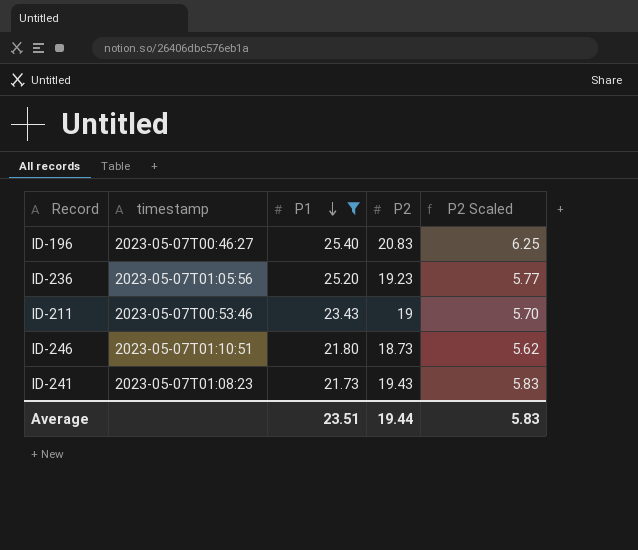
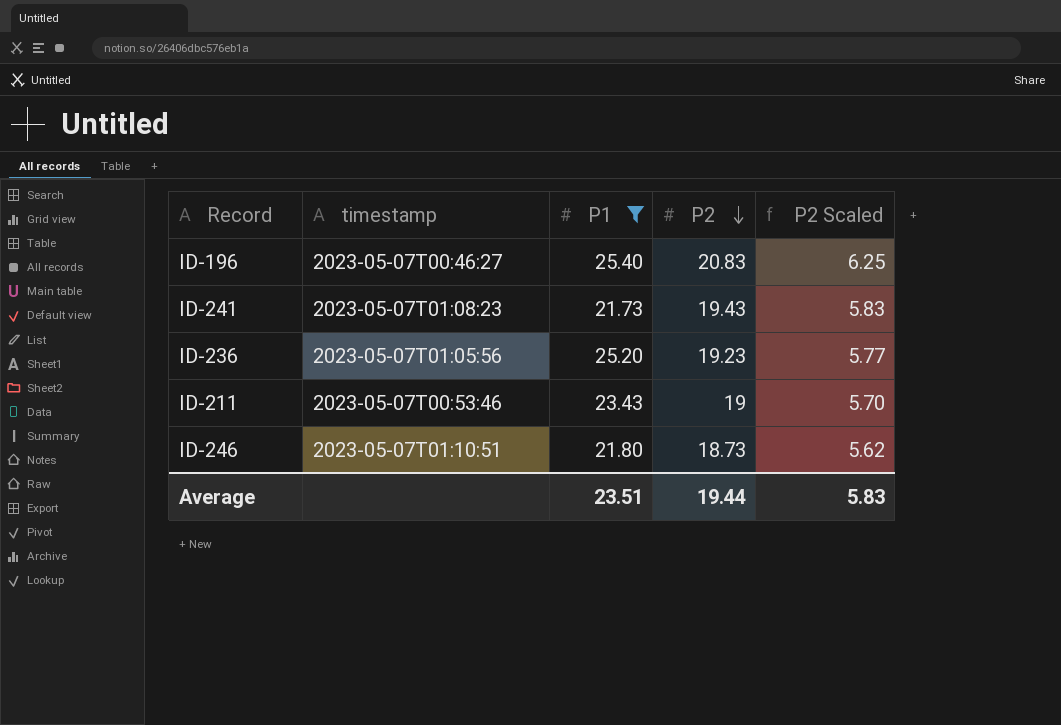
row order: P1 descending -> P2 descending

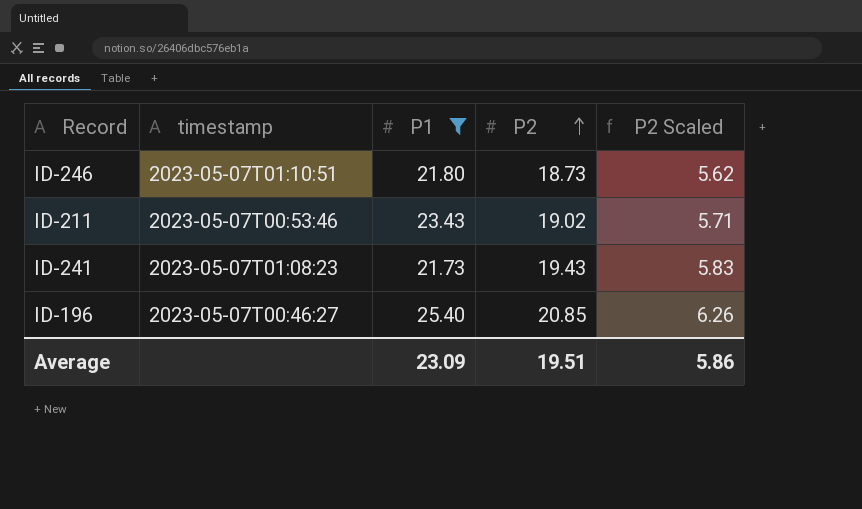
row order: P2 descending -> P2 ascending
row ID-236: 2023-05-07T01:05:56 | 25.20 | 19.23 | 5.77 -> none
ID-211 | P2: 19 -> 19.02
ID-211 | P2 Scaled: 5.70 -> 5.71
ID-196 | P2: 20.83 -> 20.85
ID-196 | P2 Scaled: 6.25 -> 6.26
Average | P1: 23.51 -> 23.09
Average | P2: 19.44 -> 19.51
Average | P2 Scaled: 5.83 -> 5.86

